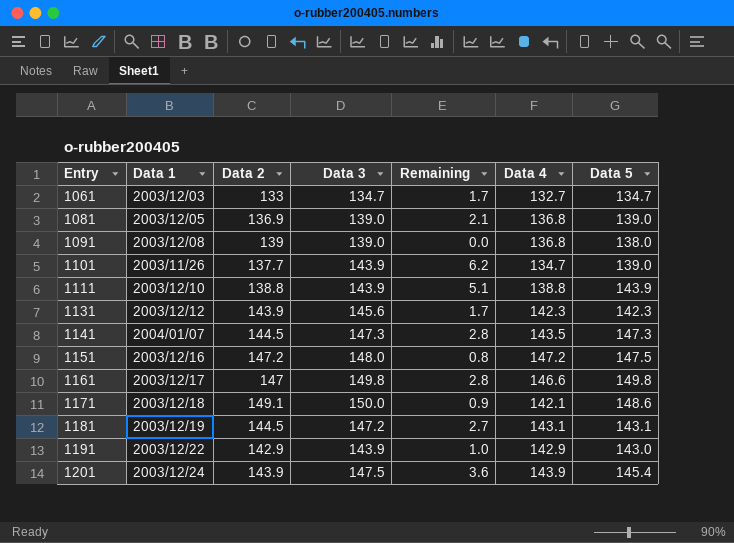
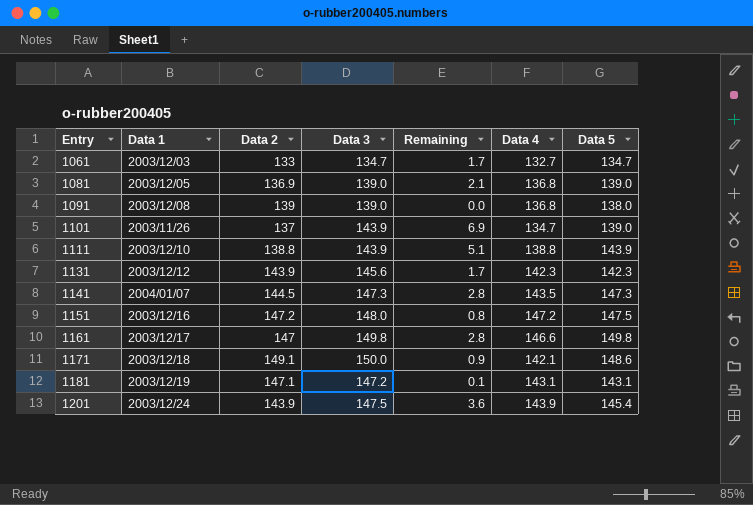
row 1191: 2003/12/22 | 142.9 | 143.9 | 1.0 | 142.9 | 143.0 -> none
1101 | Data 2: 137.7 -> 137
1101 | Remaining: 6.2 -> 6.9
1181 | Data 2: 144.5 -> 147.1
1181 | Remaining: 2.7 -> 0.1

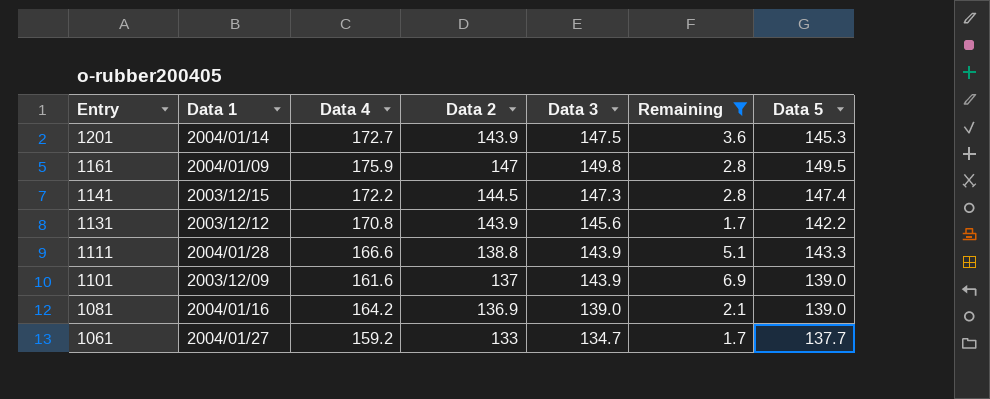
filter: none -> Remaining >= 1.7
row order: Entry ascending -> Entry descending
column Data 4 | position: 6 -> 3
1201 | Data 1: 2003/12/24 -> 2004/01/14
1201 | Data 4: 143.9 -> 172.7
1201 | Data 5: 145.4 -> 145.3
1161 | Data 1: 2003/12/17 -> 2004/01/09
1161 | Data 4: 146.6 -> 175.9
1161 | Data 5: 149.8 -> 149.5
1141 | Data 1: 2004/01/07 -> 2003/12/15
1141 | Data 4: 143.5 -> 172.2
1141 | Data 5: 147.3 -> 147.4
1131 | Data 4: 142.3 -> 170.8
1131 | Data 5: 142.3 -> 142.2
1111 | Data 1: 2003/12/10 -> 2004/01/28
1111 | Data 4: 138.8 -> 166.6
1111 | Data 5: 143.9 -> 143.3
1101 | Data 1: 2003/11/26 -> 2003/12/09
1101 | Data 4: 134.7 -> 161.6
1081 | Data 1: 2003/12/05 -> 2004/01/16
1081 | Data 4: 136.8 -> 164.2
1061 | Data 1: 2003/12/03 -> 2004/01/27
1061 | Data 4: 132.7 -> 159.2
1061 | Data 5: 134.7 -> 137.7

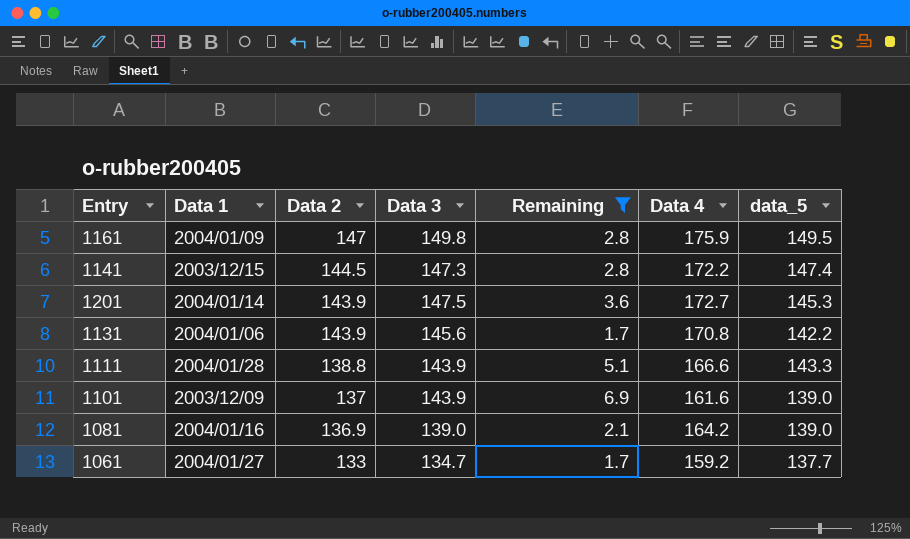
row order: Entry descending -> Data 2 descending
column Data 4 | position: 3 -> 6
column name: Data 5 -> data_5
1131 | Data 1: 2003/12/12 -> 2004/01/06

